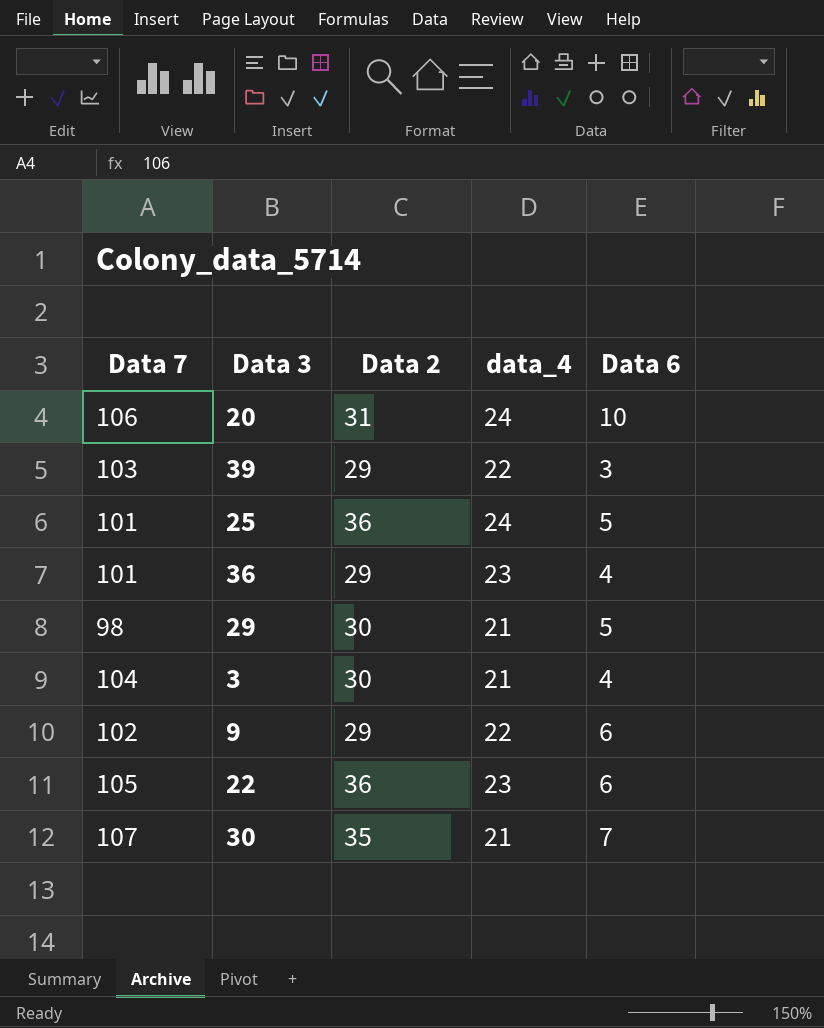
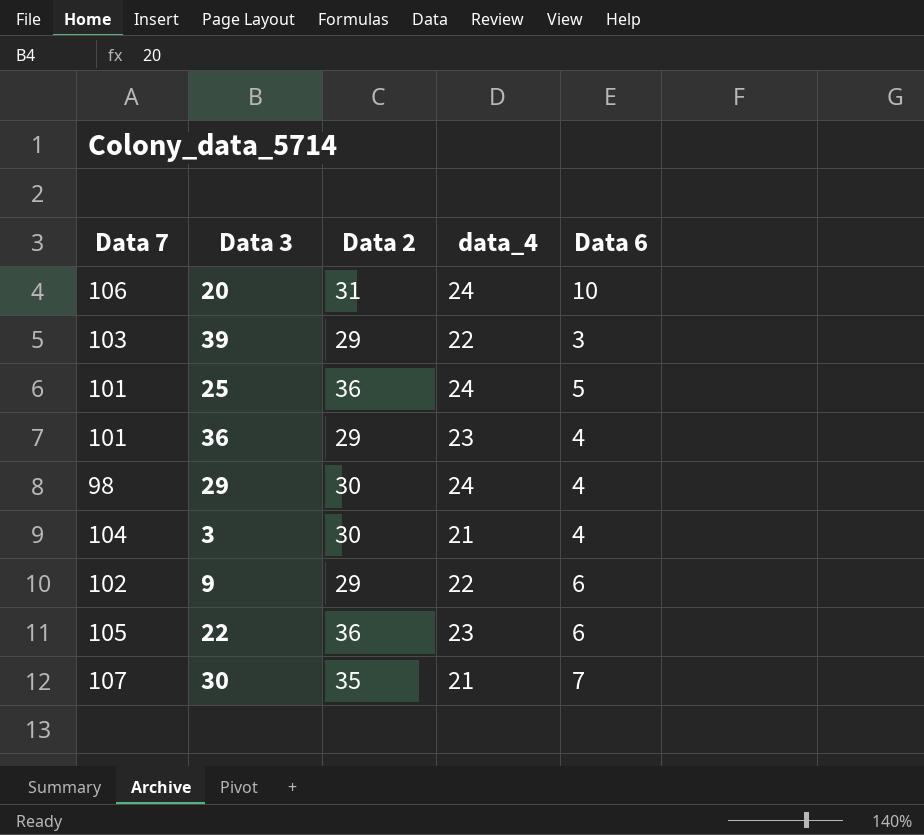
29 | data_4: 21 -> 24
29 | Data 6: 5 -> 4

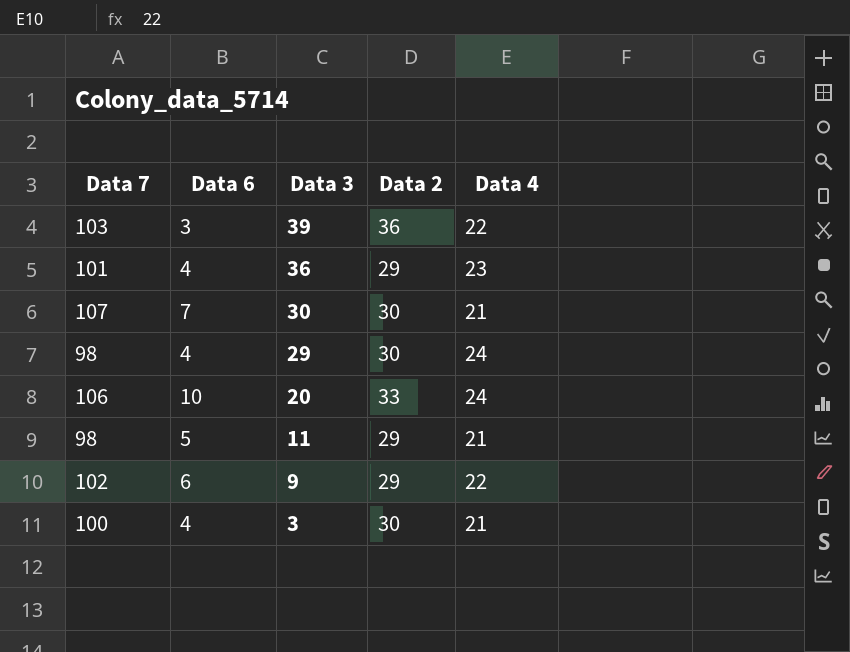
row order: none -> Data 3 descending
column Data 6 | position: 5 -> 2
column name: data_4 -> Data 4
row 25: 101 | 36 | 24 | 5 -> none
row 22: 105 | 36 | 23 | 6 -> none
39 | Data 2: 29 -> 36
30 | Data 2: 35 -> 30
20 | Data 2: 31 -> 33
row 11: none -> 98 | 5 | 29 | 21
3 | Data 7: 104 -> 100

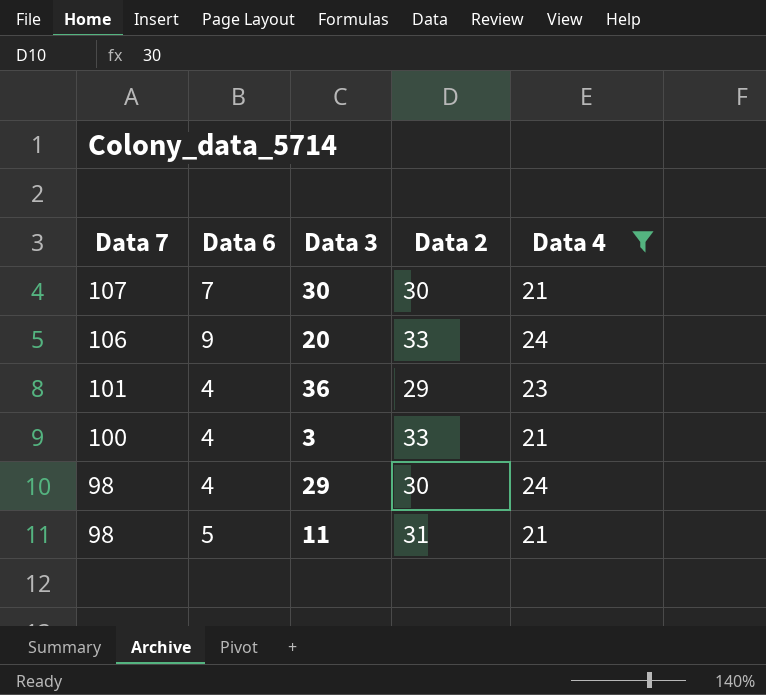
filter: none -> Data 4 != 22
row order: Data 3 descending -> Data 7 descending
20 | Data 6: 10 -> 9
3 | Data 2: 30 -> 33
11 | Data 2: 29 -> 31

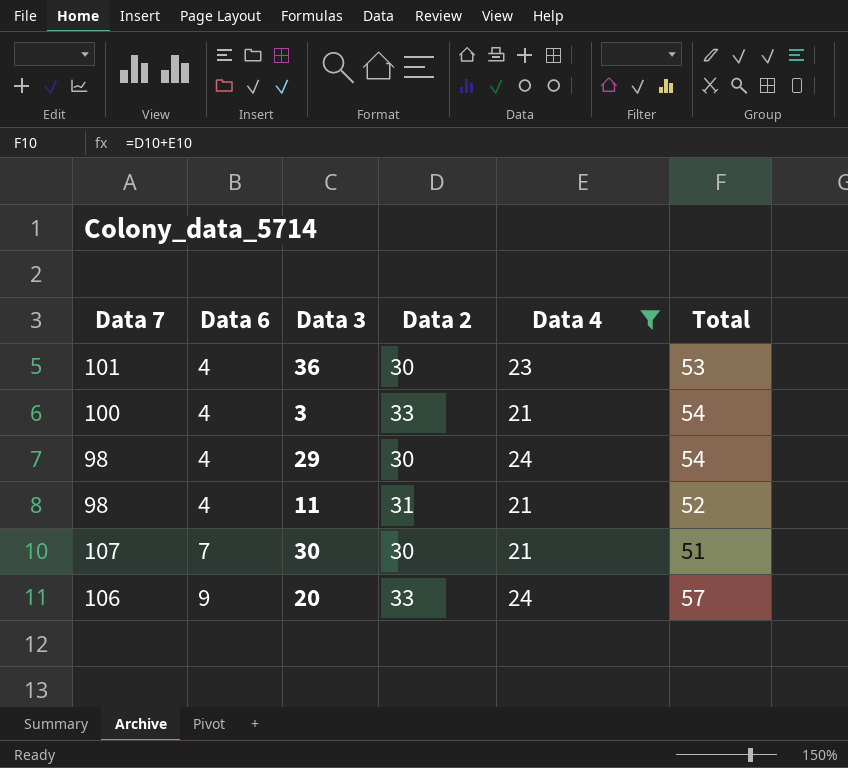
row order: Data 7 descending -> Data 6 ascending
column Total | formula: none -> [Data 2] + [Data 4]
36 | Data 2: 29 -> 30
11 | Data 6: 5 -> 4

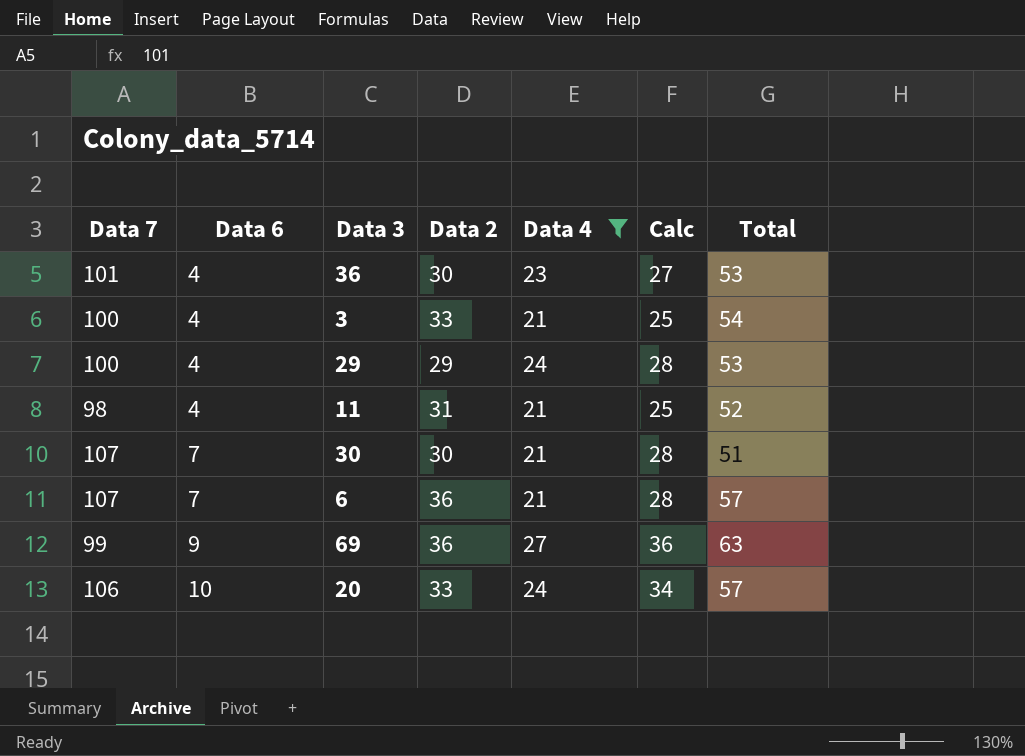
column Calc | formula: none -> [Data 6] + [Data 4]
29 | Data 7: 98 -> 100
29 | Data 2: 30 -> 29
29 | Total: 54 -> 53
row 6: none -> 107 | 7 | 36 | 21 | 28 | 57
row 69: none -> 99 | 9 | 36 | 27 | 36 | 63
20 | Data 6: 9 -> 10

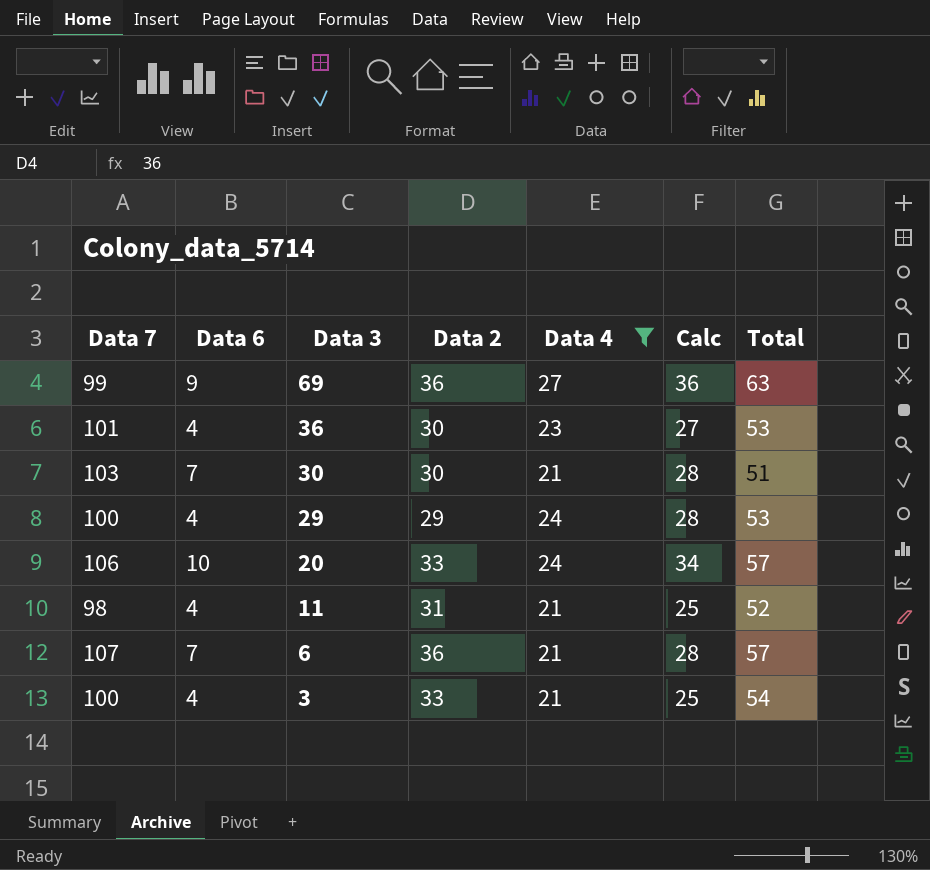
row order: Data 6 ascending -> Data 3 descending
30 | Data 7: 107 -> 103

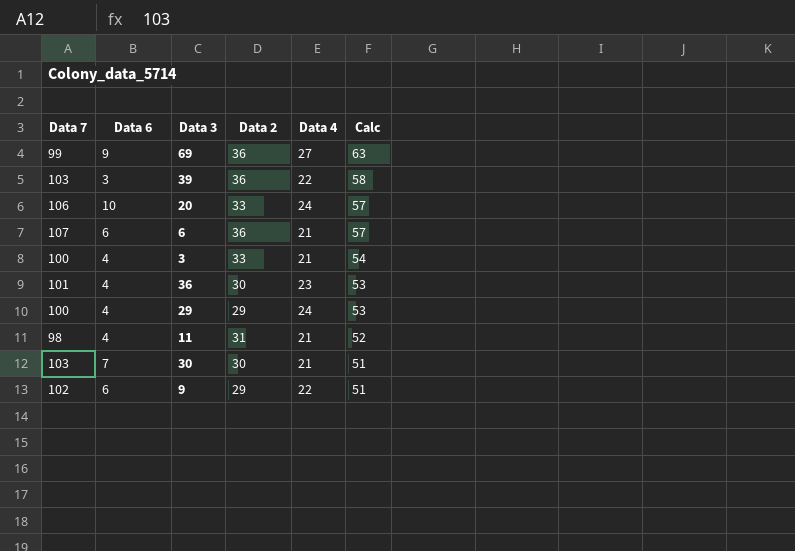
filter: Data 4 != 22 -> none
row order: Data 3 descending -> Calc descending
column Total | formula: [Data 2] + [Data 4] -> none
column Calc | formula: [Data 6] + [Data 4] -> [Data 2] + [Data 4]
6 | Data 6: 7 -> 6

